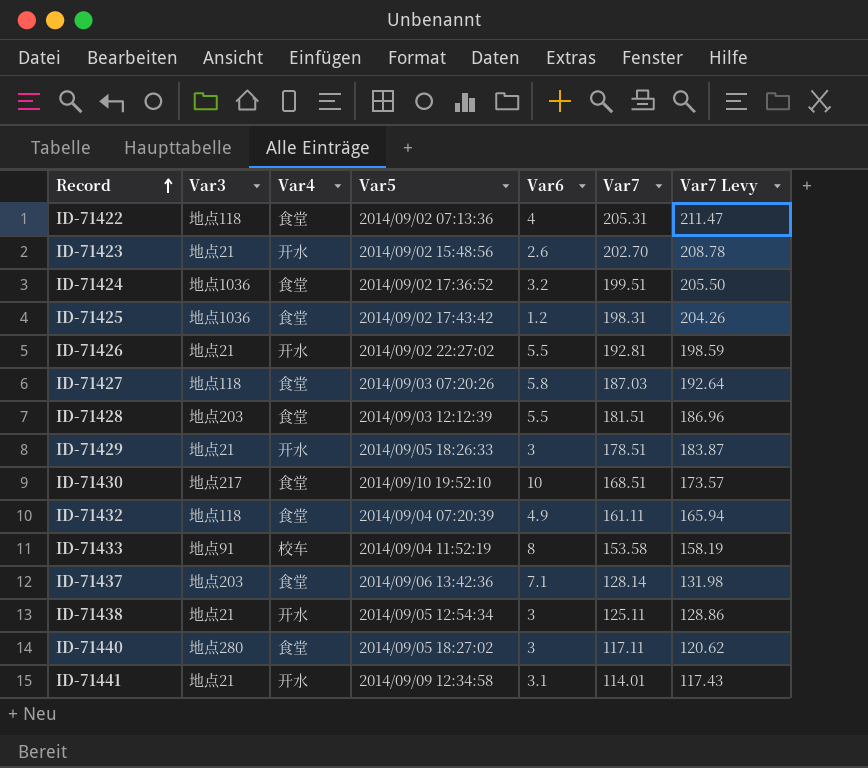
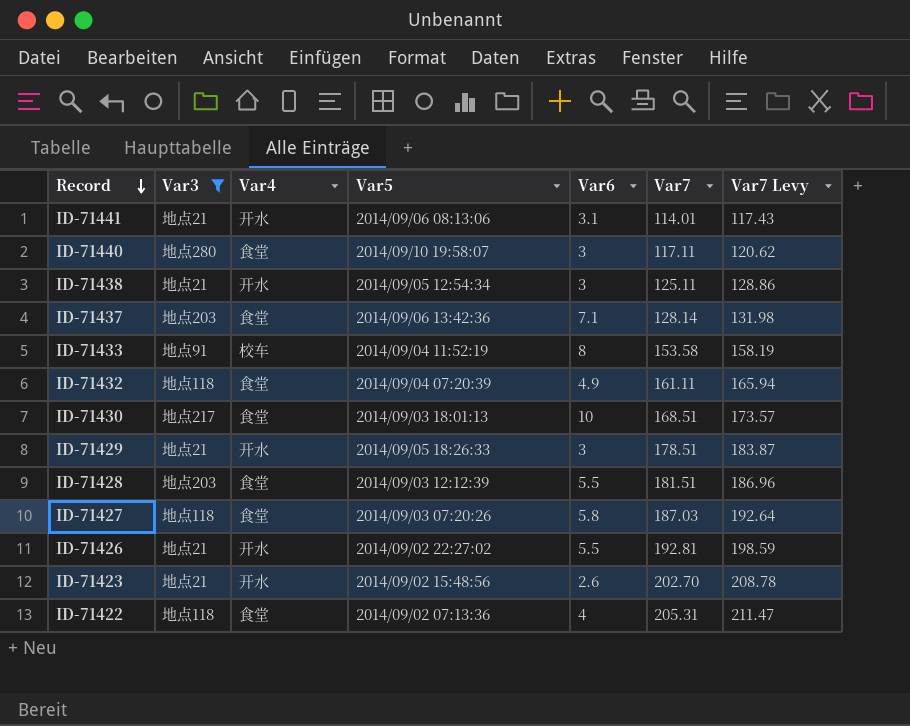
filter: none -> Var3 != 地点1036
row order: Record ascending -> Record descending
ID-71441 | Var5: 2014/09/09 12:34:58 -> 2014/09/06 08:13:06
ID-71440 | Var5: 2014/09/05 18:27:02 -> 2014/09/10 19:58:07
ID-71430 | Var5: 2014/09/10 19:52:10 -> 2014/09/03 18:01:13

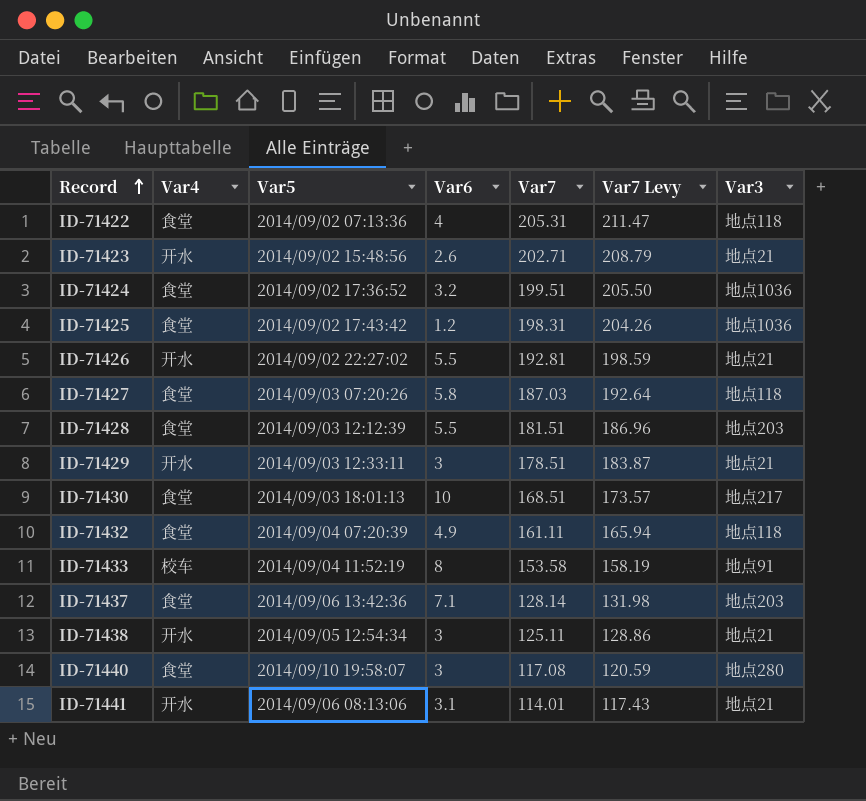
filter: Var3 != 地点1036 -> none
row order: Record descending -> Record ascending
column Var3 | position: 2 -> 7
ID-71423 | Var7: 202.70 -> 202.71
ID-71423 | Var7 Levy: 208.78 -> 208.79
ID-71429 | Var5: 2014/09/05 18:26:33 -> 2014/09/03 12:33:11
ID-71440 | Var7: 117.11 -> 117.08
ID-71440 | Var7 Levy: 120.62 -> 120.59

